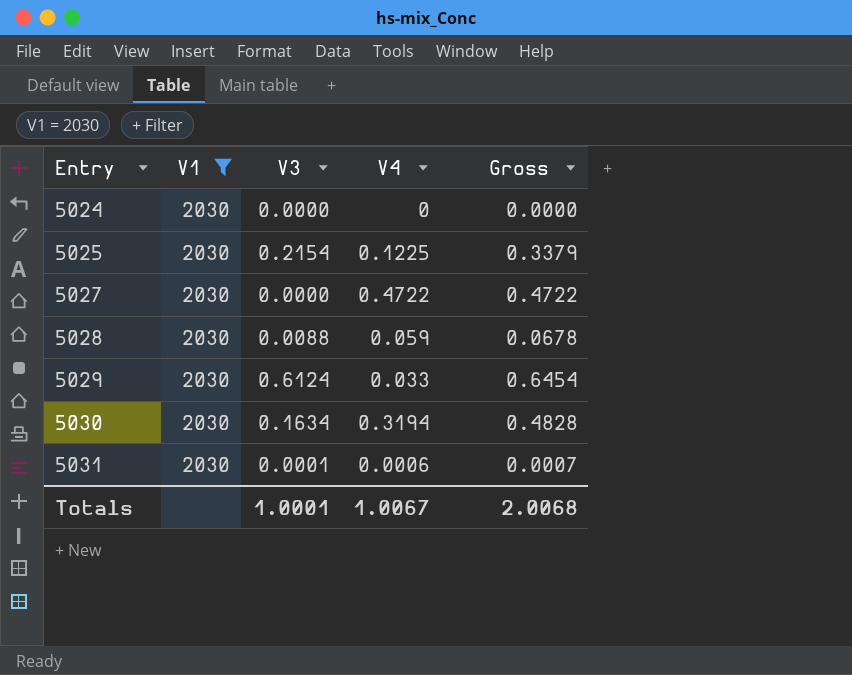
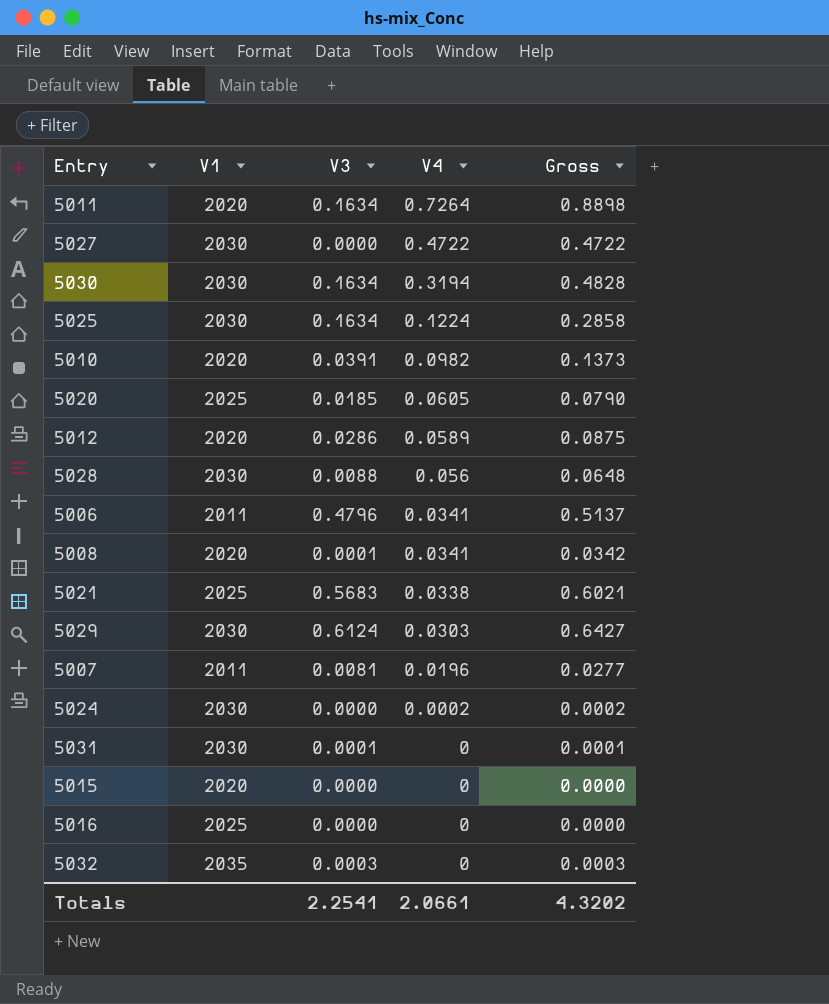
filter: V1 = 2030 -> none
row order: Entry ascending -> V4 descending
5025 | V3: 0.2154 -> 0.1634
5025 | V4: 0.1225 -> 0.1224
5025 | Gross: 0.3379 -> 0.2858
5028 | V4: 0.059 -> 0.056
5028 | Gross: 0.0678 -> 0.0648
5029 | V4: 0.033 -> 0.0303
5029 | Gross: 0.6454 -> 0.6427
5024 | V4: 0 -> 0.0002
5024 | Gross: 0.0000 -> 0.0002
5031 | V4: 0.0006 -> 0
5031 | Gross: 0.0007 -> 0.0001
Totals | V3: 1.0001 -> 2.2541
Totals | V4: 1.0067 -> 2.0661
Totals | Gross: 2.0068 -> 4.3202

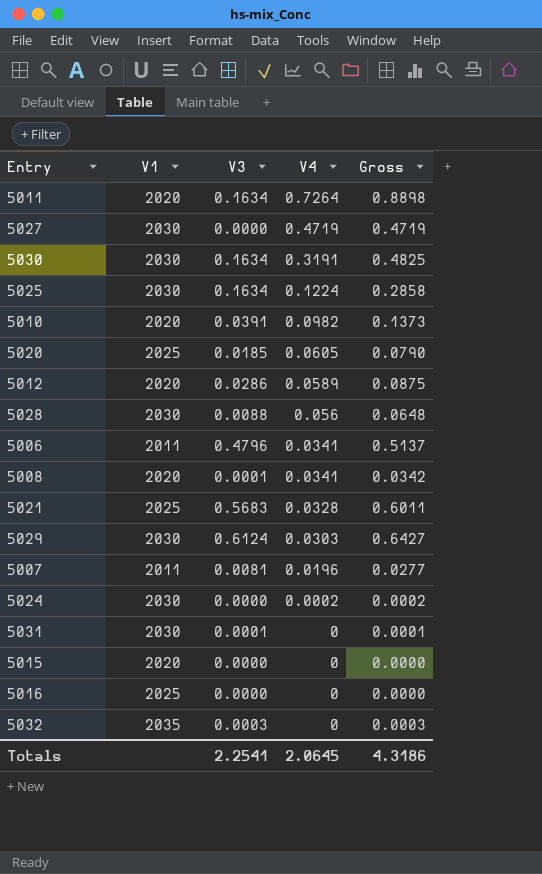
5027 | V4: 0.4722 -> 0.4719
5027 | Gross: 0.4722 -> 0.4719
5030 | V4: 0.3194 -> 0.3191
5030 | Gross: 0.4828 -> 0.4825
5021 | V4: 0.0338 -> 0.0328
5021 | Gross: 0.6021 -> 0.6011
Totals | V4: 2.0661 -> 2.0645
Totals | Gross: 4.3202 -> 4.3186

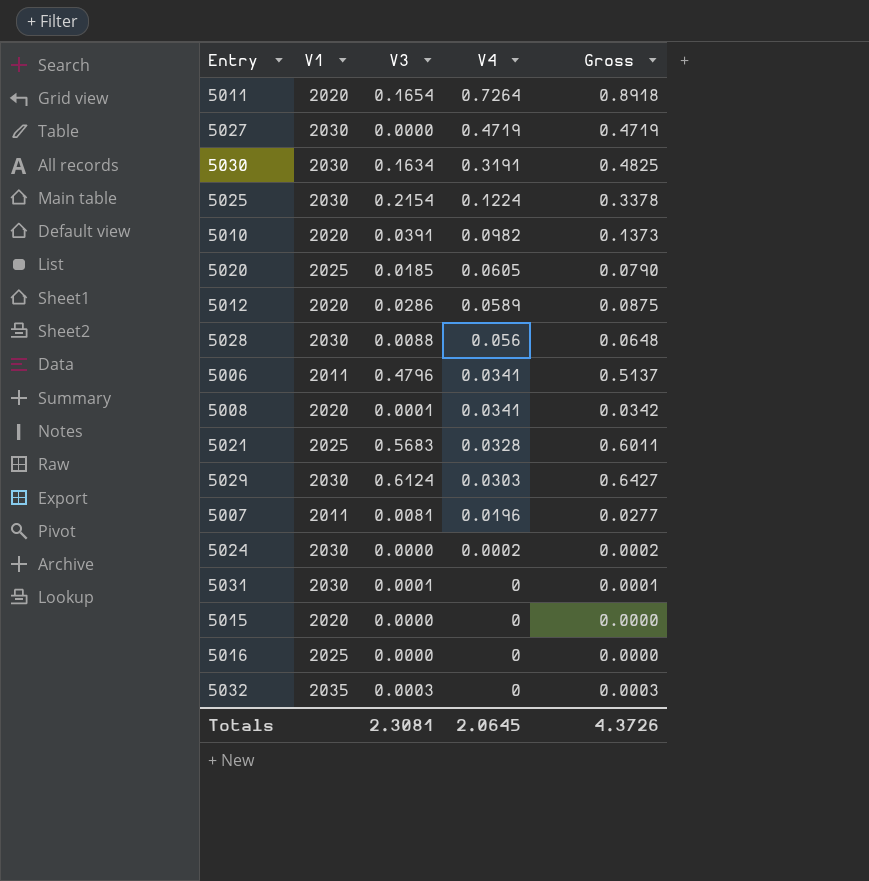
5011 | V3: 0.1634 -> 0.1654
5011 | Gross: 0.8898 -> 0.8918
5025 | V3: 0.1634 -> 0.2154
5025 | Gross: 0.2858 -> 0.3378
Totals | V3: 2.2541 -> 2.3081
Totals | Gross: 4.3186 -> 4.3726

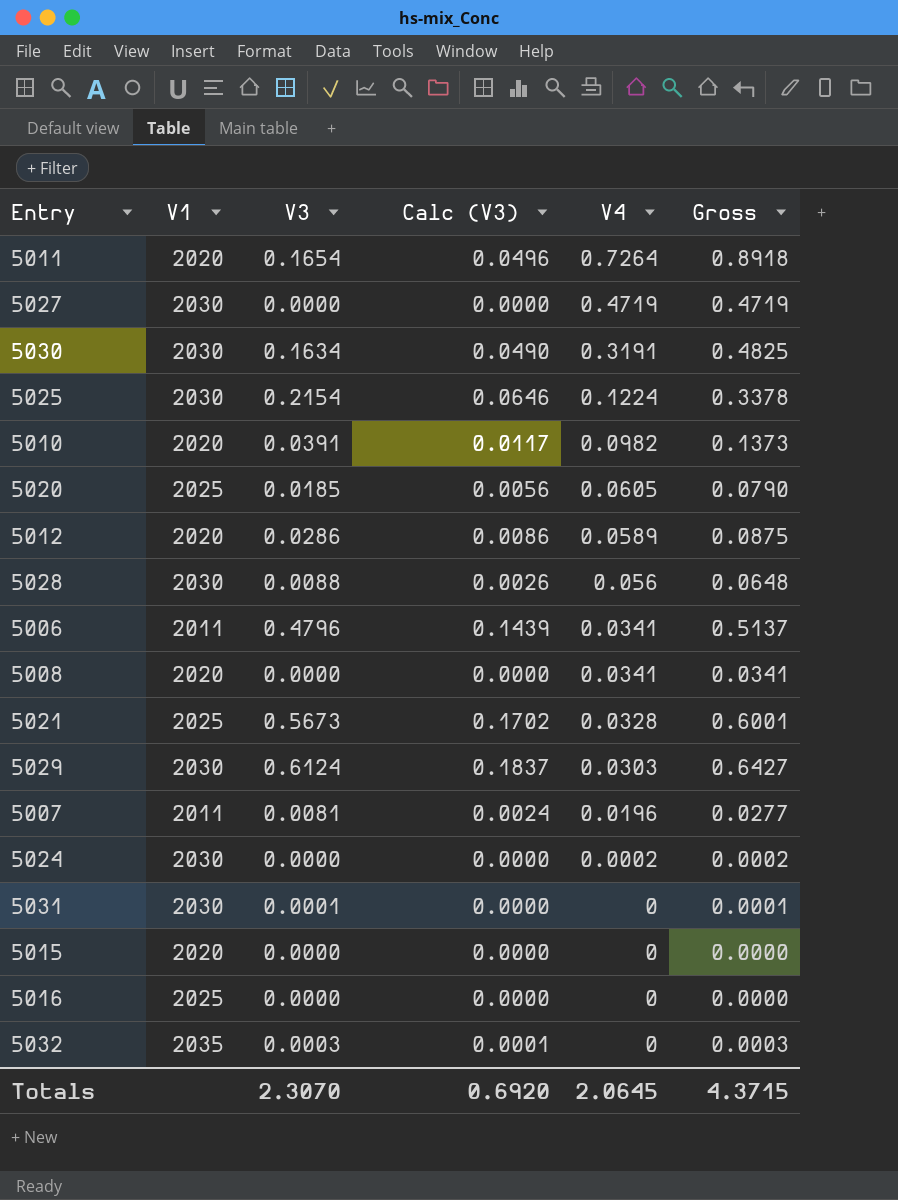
column Calc (V3) | formula: none -> [V3] * 0.3
5008 | V3: 0.0001 -> 0.0000
5008 | Gross: 0.0342 -> 0.0341
5021 | V3: 0.5683 -> 0.5673
5021 | Gross: 0.6011 -> 0.6001
Totals | V3: 2.3081 -> 2.3070
Totals | Gross: 4.3726 -> 4.3715

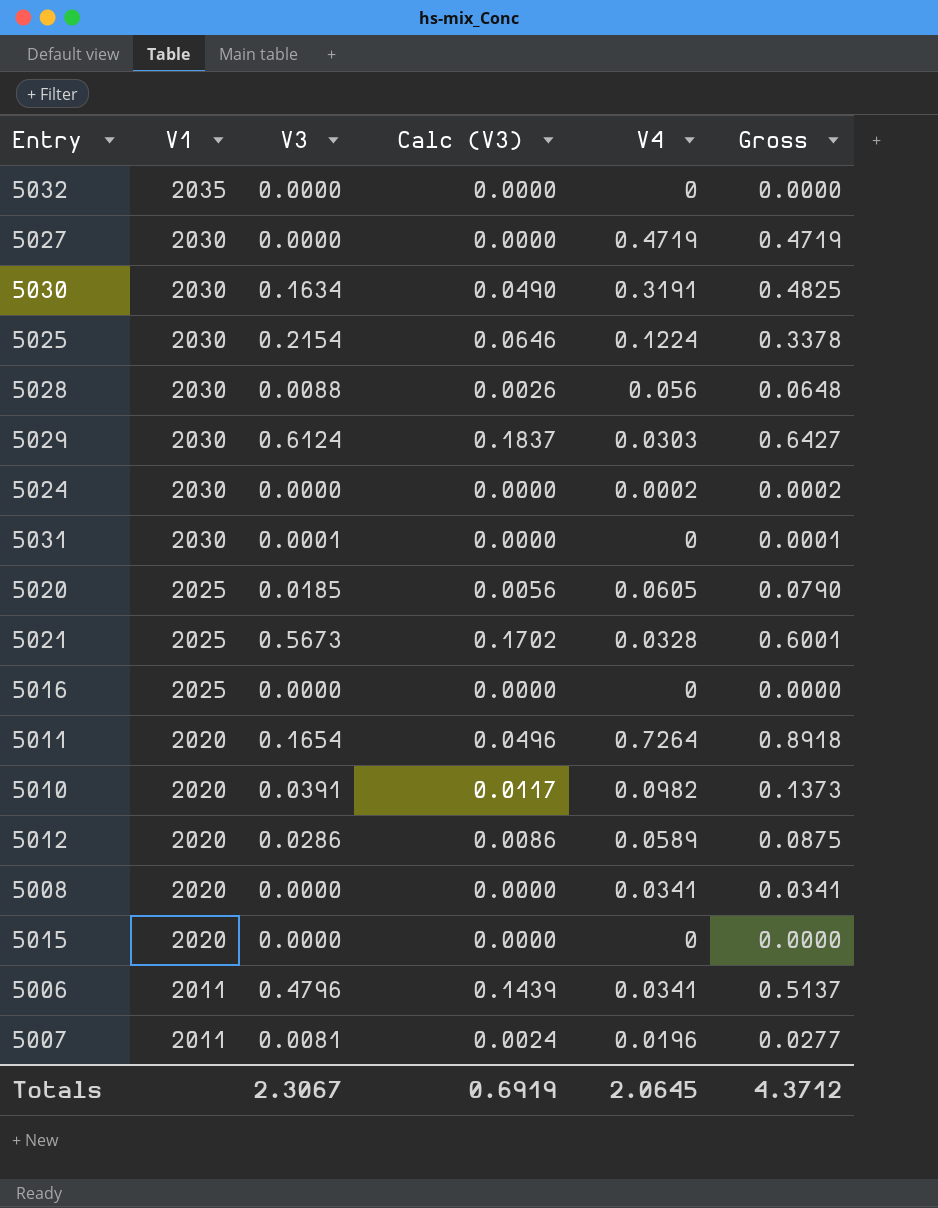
row order: V4 descending -> V1 descending
5032 | V3: 0.0003 -> 0.0000
5032 | Calc (V3): 0.0001 -> 0.0000
5032 | Gross: 0.0003 -> 0.0000
Totals | V3: 2.3070 -> 2.3067
Totals | Calc (V3): 0.6920 -> 0.6919
Totals | Gross: 4.3715 -> 4.3712

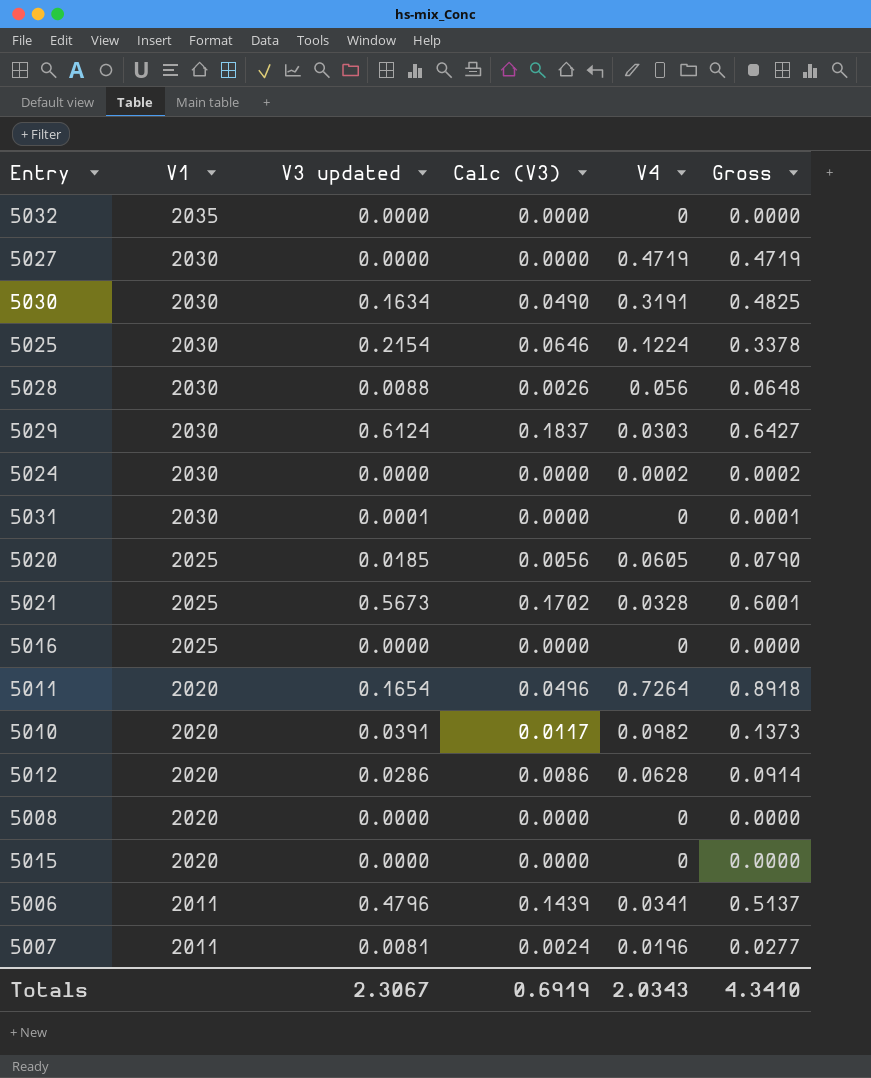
column name: V3 -> V3 updated
5012 | V4: 0.0589 -> 0.0628
5012 | Gross: 0.0875 -> 0.0914
5008 | V4: 0.0341 -> 0
5008 | Gross: 0.0341 -> 0.0000
Totals | V4: 2.0645 -> 2.0343
Totals | Gross: 4.3712 -> 4.3410

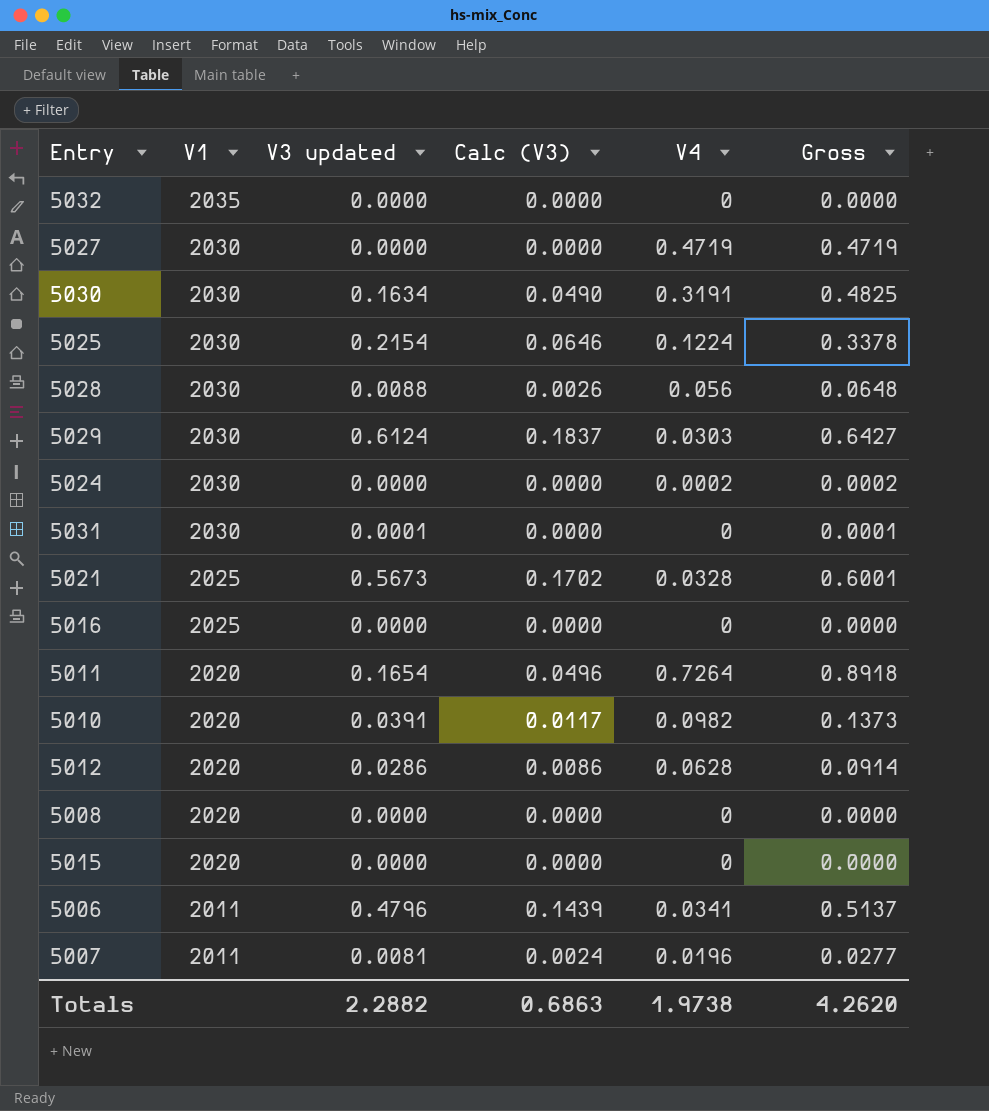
row 5020: 2025 | 0.0185 | 0.0056 | 0.0605 | 0.0790 -> none
Totals | V3 updated: 2.3067 -> 2.2882
Totals | Calc (V3): 0.6919 -> 0.6863
Totals | V4: 2.0343 -> 1.9738
Totals | Gross: 4.3410 -> 4.2620

